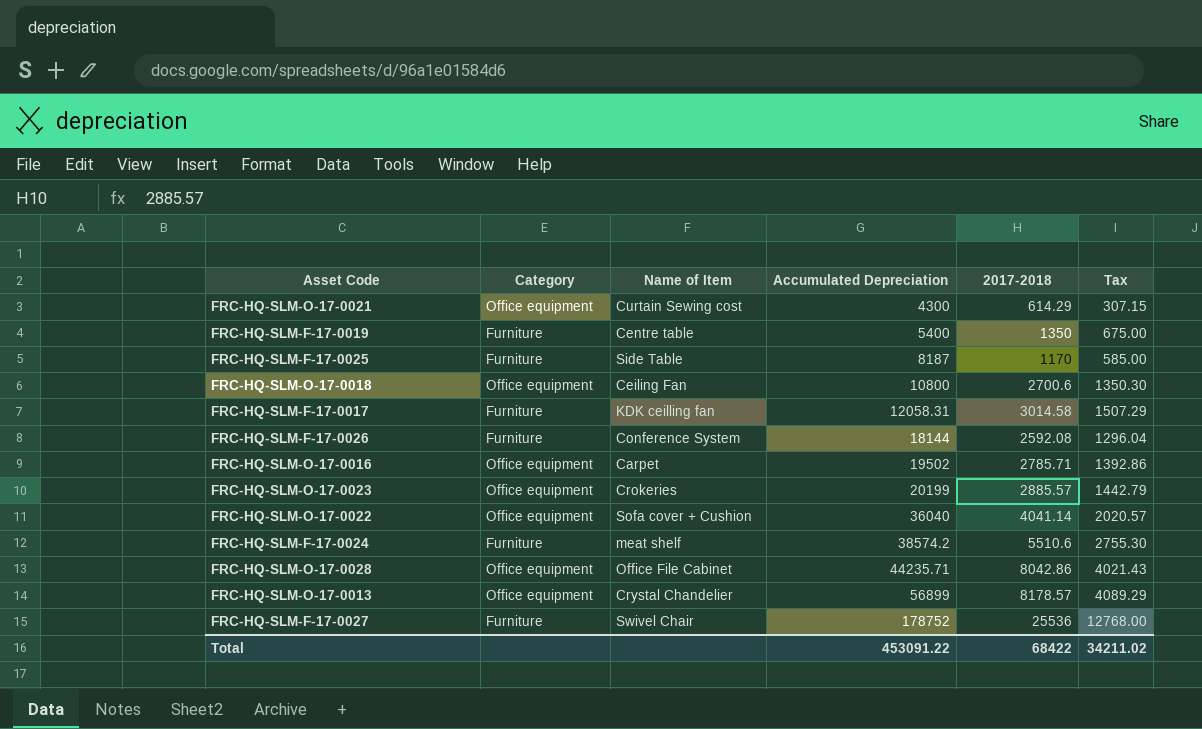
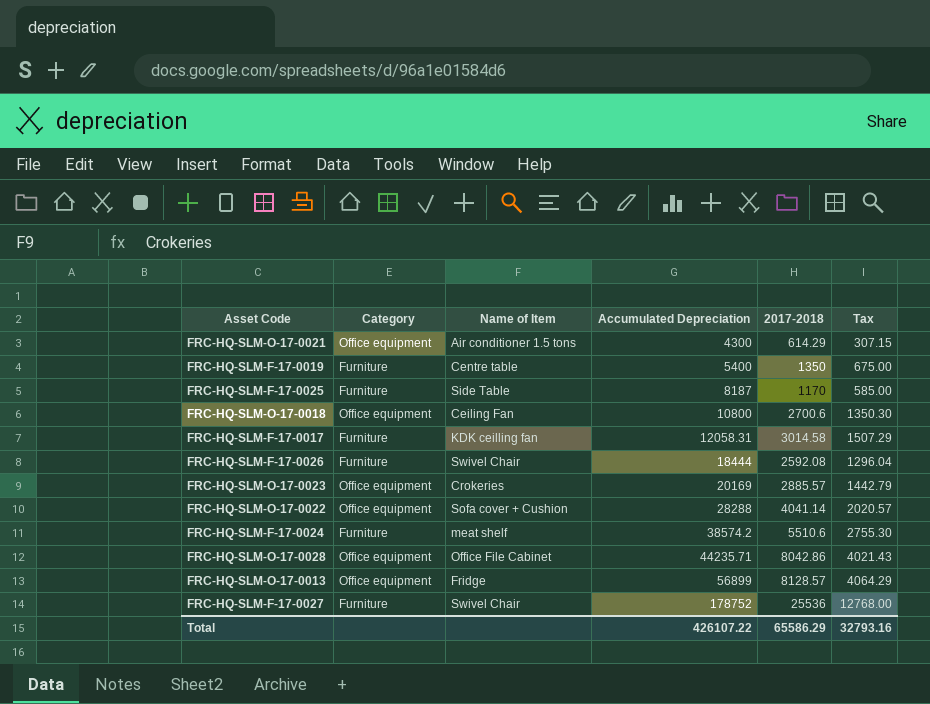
row FRC-HQ-SLM-O-17-0016: Office equipment | Carpet | 19502 | 2785.71 | 1392.86 -> none
FRC-HQ-SLM-O-17-0021 | Name of Item: Curtain Sewing cost -> Air conditioner 1.5 tons
FRC-HQ-SLM-F-17-0026 | Name of Item: Conference System -> Swivel Chair
FRC-HQ-SLM-F-17-0026 | Accumulated Depreciation: 18144 -> 18444
FRC-HQ-SLM-O-17-0023 | Accumulated Depreciation: 20199 -> 20169
FRC-HQ-SLM-O-17-0022 | Accumulated Depreciation: 36040 -> 28288
FRC-HQ-SLM-O-17-0013 | Name of Item: Crystal Chandelier -> Fridge
FRC-HQ-SLM-O-17-0013 | 2017-2018: 8178.57 -> 8128.57
FRC-HQ-SLM-O-17-0013 | Tax: 4089.29 -> 4064.29
Total | Accumulated Depreciation: 453091.22 -> 426107.22
Total | 2017-2018: 68422 -> 65586.29
Total | Tax: 34211.02 -> 32793.16

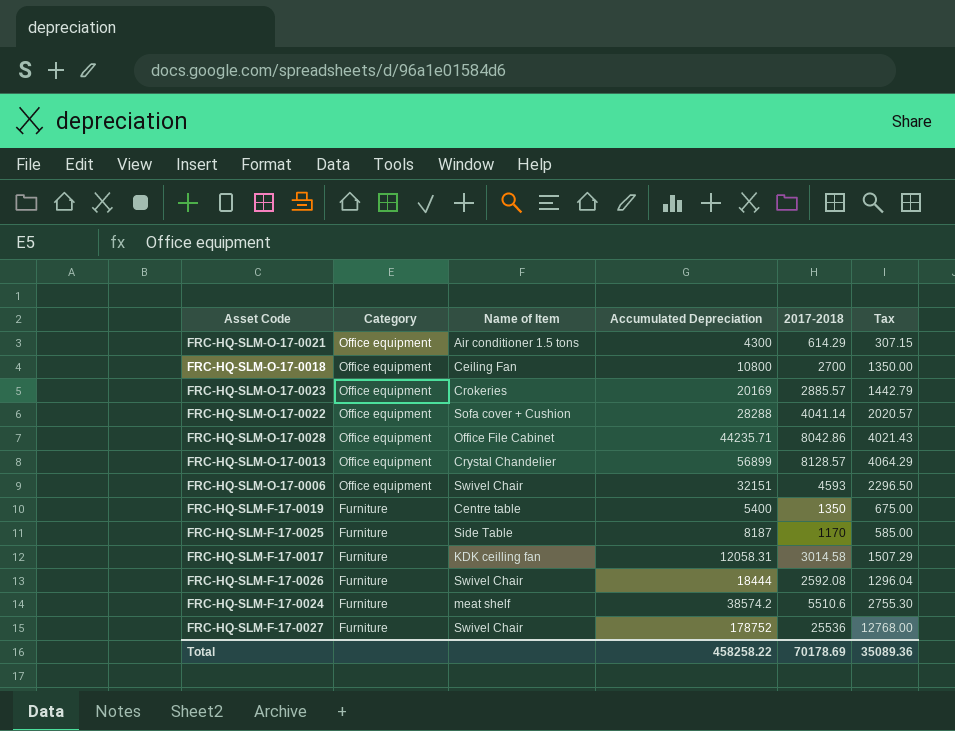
row order: Accumulated Depreciation ascending -> Category descending
FRC-HQ-SLM-O-17-0018 | 2017-2018: 2700.6 -> 2700
FRC-HQ-SLM-O-17-0018 | Tax: 1350.30 -> 1350.00
FRC-HQ-SLM-O-17-0013 | Name of Item: Fridge -> Crystal Chandelier
row FRC-HQ-SLM-O-17-0006: none -> Office equipment | Swivel Chair | 32151 | 4593 | 2296.50
Total | Accumulated Depreciation: 426107.22 -> 458258.22
Total | 2017-2018: 65586.29 -> 70178.69
Total | Tax: 32793.16 -> 35089.36

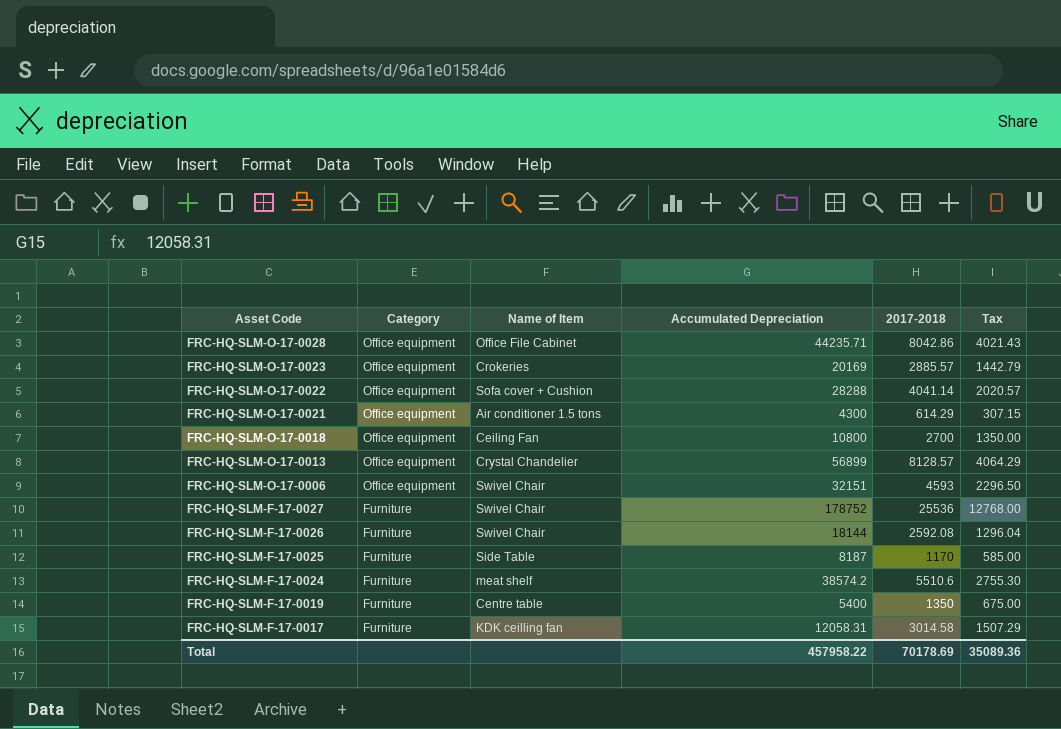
row order: Category descending -> Asset Code descending
FRC-HQ-SLM-F-17-0026 | Accumulated Depreciation: 18444 -> 18144
Total | Accumulated Depreciation: 458258.22 -> 457958.22

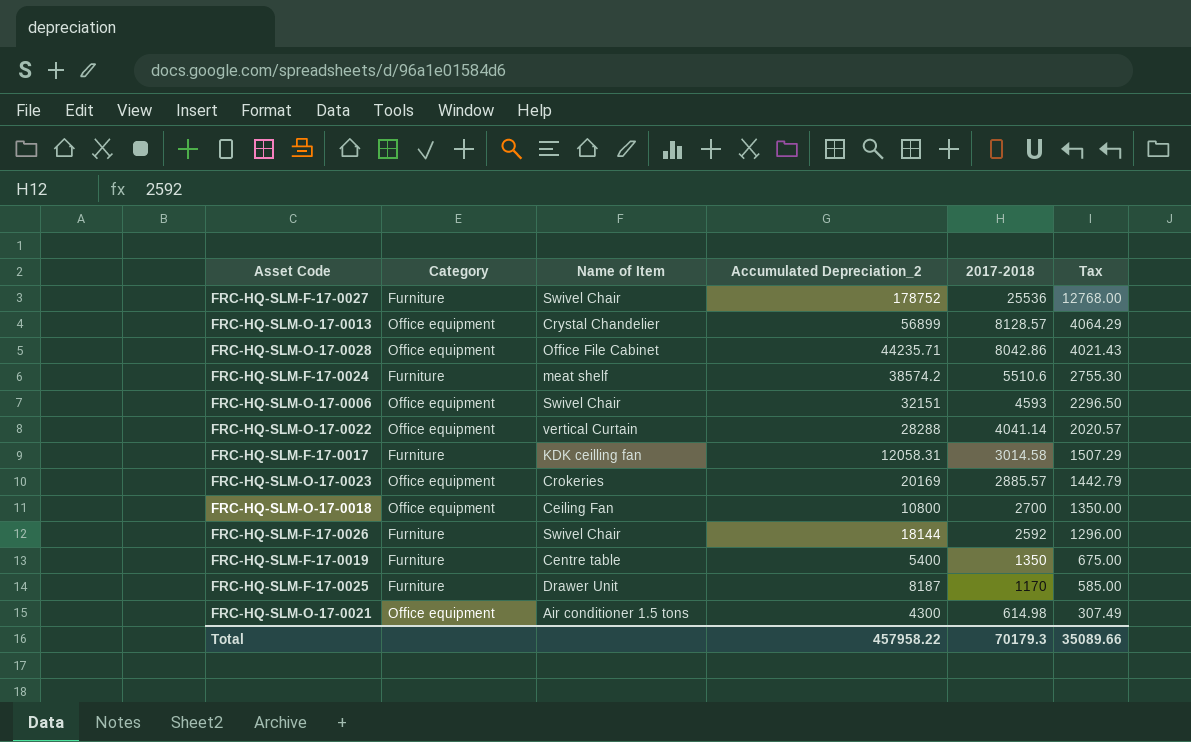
row order: Asset Code descending -> 2017-2018 descending
column name: Accumulated Depreciation -> Accumulated Depreciation_2
FRC-HQ-SLM-O-17-0022 | Name of Item: Sofa cover + Cushion -> vertical Curtain
FRC-HQ-SLM-F-17-0026 | 2017-2018: 2592.08 -> 2592
FRC-HQ-SLM-F-17-0026 | Tax: 1296.04 -> 1296.00
FRC-HQ-SLM-F-17-0025 | Name of Item: Side Table -> Drawer Unit
FRC-HQ-SLM-O-17-0021 | 2017-2018: 614.29 -> 614.98
FRC-HQ-SLM-O-17-0021 | Tax: 307.15 -> 307.49
Total | 2017-2018: 70178.69 -> 70179.3
Total | Tax: 35089.36 -> 35089.66

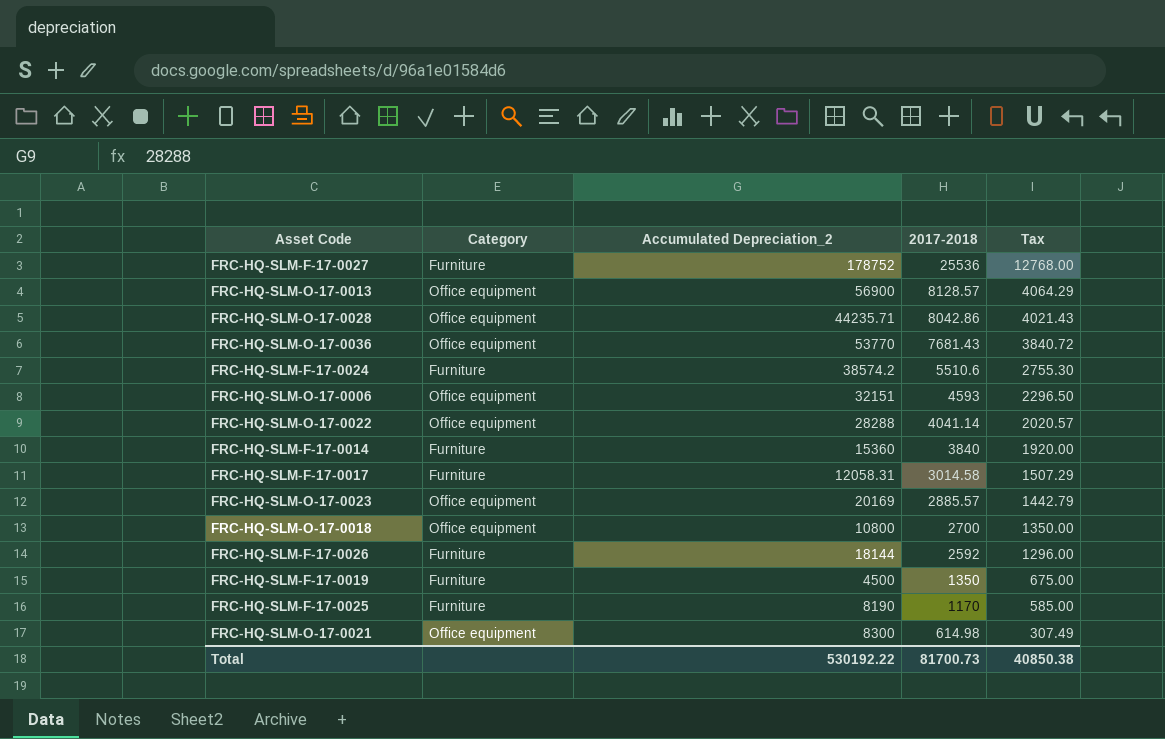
column Name of Item | position: 3 -> none
FRC-HQ-SLM-O-17-0013 | Accumulated Depreciation_2: 56899 -> 56900
row FRC-HQ-SLM-O-17-0036: none -> Office equipment | 53770 | 7681.43 | 3840.72
row FRC-HQ-SLM-F-17-0014: none -> Furniture | 15360 | 3840 | 1920.00
FRC-HQ-SLM-F-17-0019 | Accumulated Depreciation_2: 5400 -> 4500
FRC-HQ-SLM-F-17-0025 | Accumulated Depreciation_2: 8187 -> 8190
FRC-HQ-SLM-O-17-0021 | Accumulated Depreciation_2: 4300 -> 8300
Total | Accumulated Depreciation_2: 457958.22 -> 530192.22
Total | 2017-2018: 70179.3 -> 81700.73
Total | Tax: 35089.66 -> 40850.38

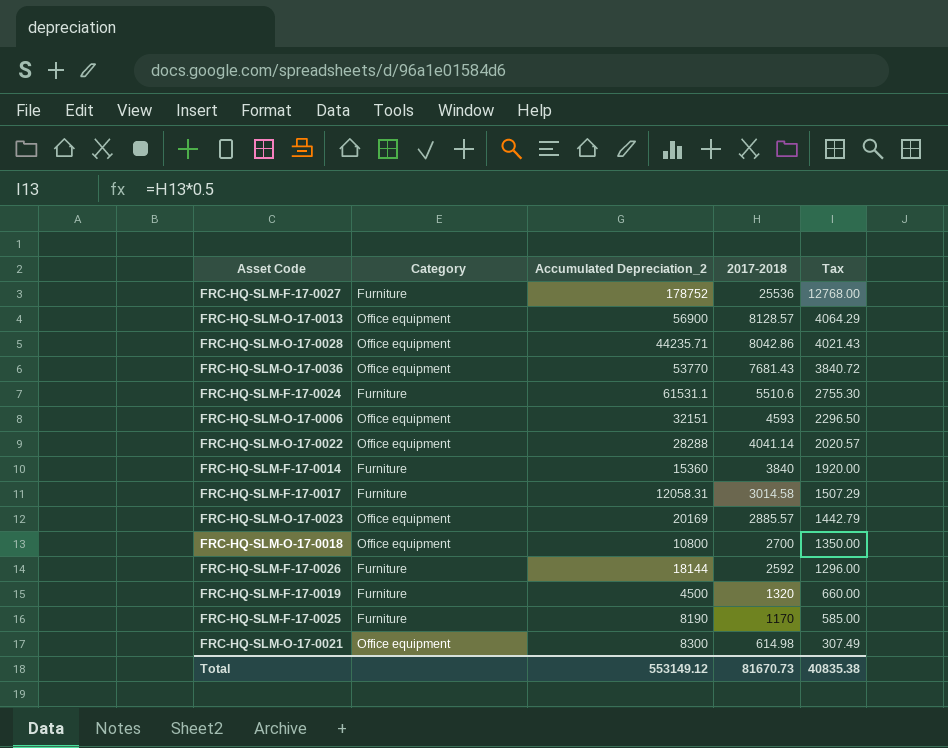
FRC-HQ-SLM-F-17-0024 | Accumulated Depreciation_2: 38574.2 -> 61531.1
FRC-HQ-SLM-F-17-0019 | 2017-2018: 1350 -> 1320
FRC-HQ-SLM-F-17-0019 | Tax: 675.00 -> 660.00
Total | Accumulated Depreciation_2: 530192.22 -> 553149.12
Total | 2017-2018: 81700.73 -> 81670.73
Total | Tax: 40850.38 -> 40835.38

